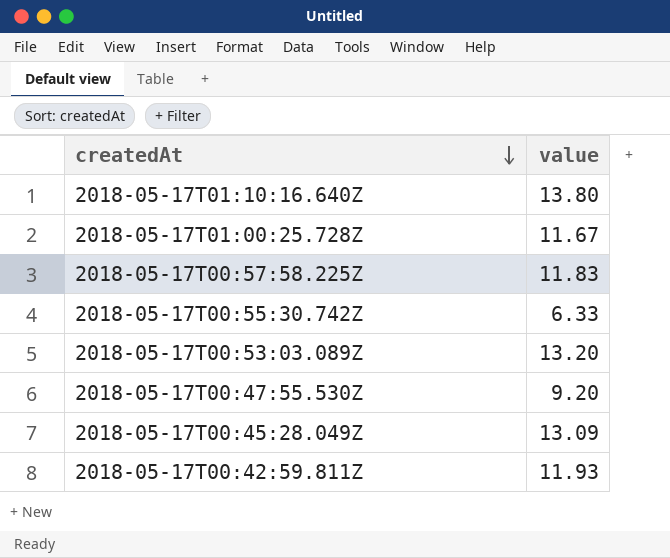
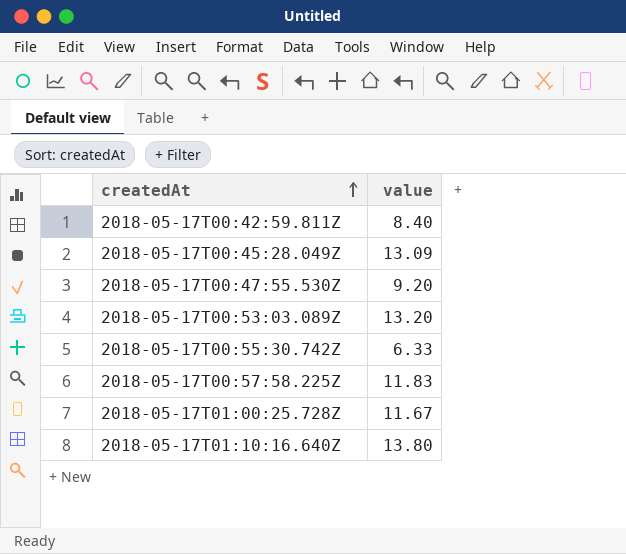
row order: createdAt descending -> createdAt ascending
2018-05-17T00:42:59.811Z | value: 11.93 -> 8.40

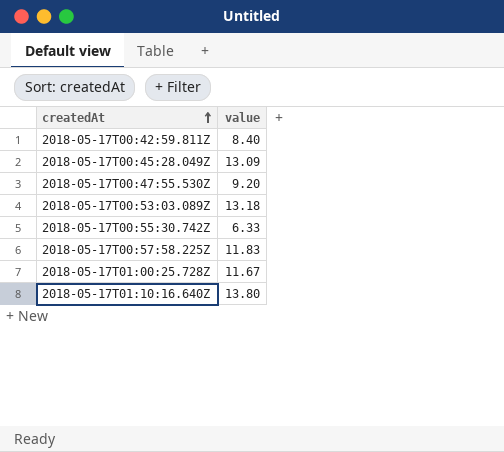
2018-05-17T00:53:03.089Z | value: 13.20 -> 13.18

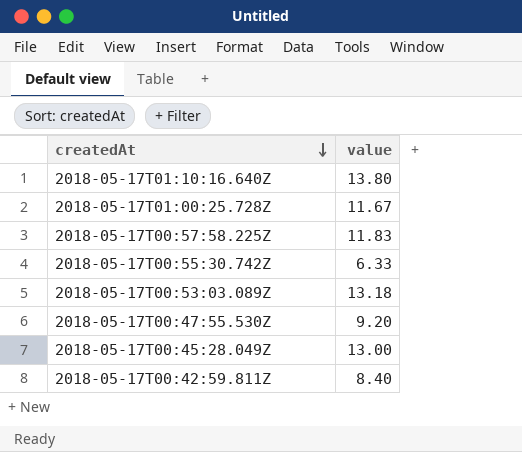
row order: createdAt ascending -> createdAt descending
2018-05-17T00:45:28.049Z | value: 13.09 -> 13.00

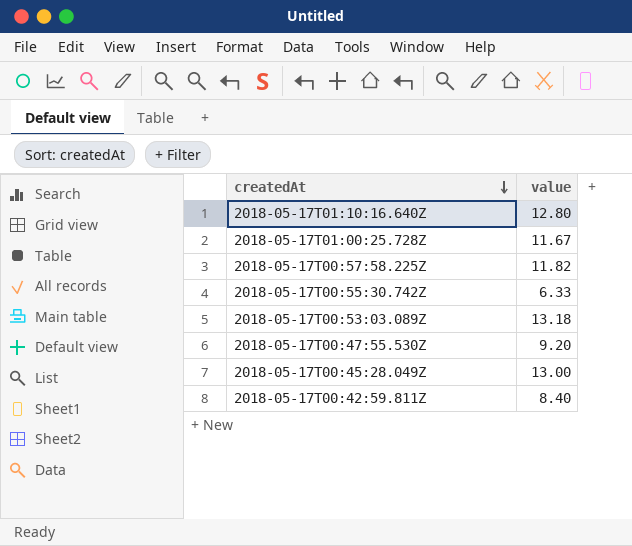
2018-05-17T01:10:16.640Z | value: 13.80 -> 12.80
2018-05-17T00:57:58.225Z | value: 11.83 -> 11.82

